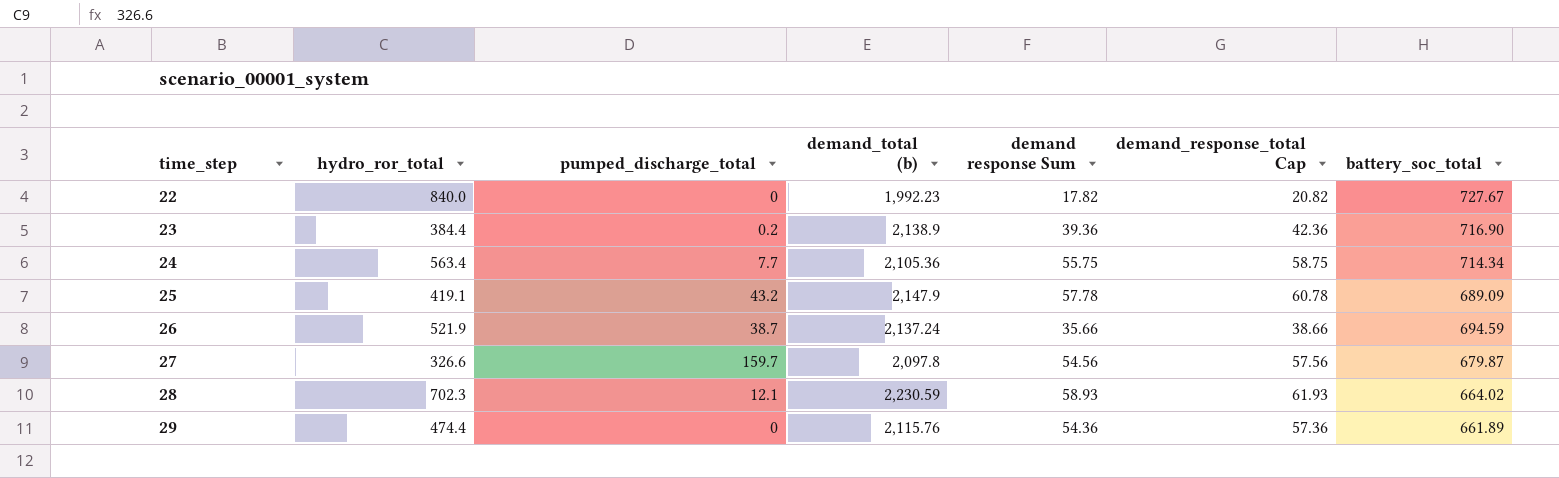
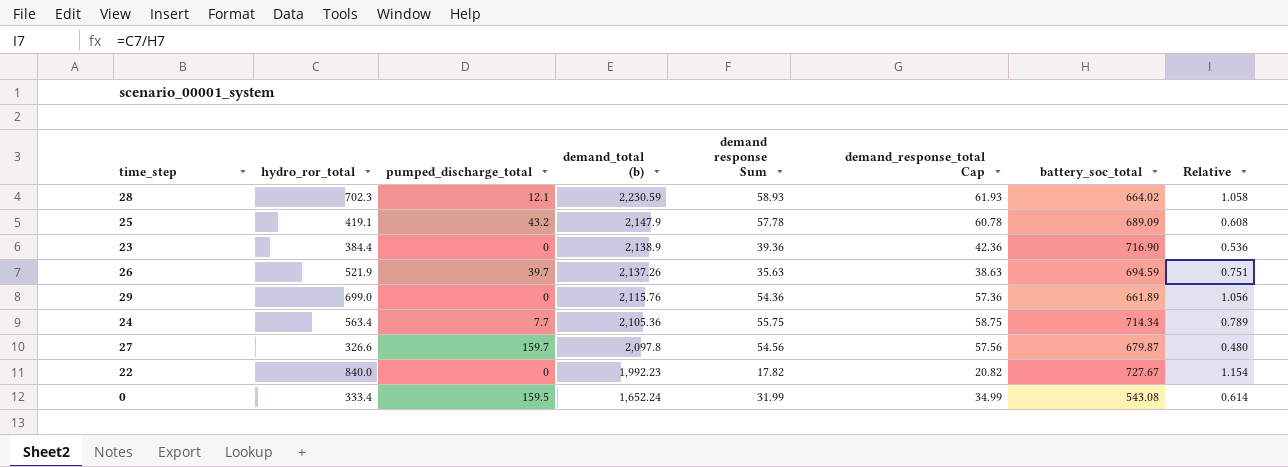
row order: time_step ascending -> demand_total (b) descending
column Relative | formula: none -> [hydro_ror_total] / [battery_soc_total]
23 | pumped_discharge_total: 0.2 -> 0
26 | pumped_discharge_total: 38.7 -> 39.7
26 | demand_total (b): 2,137.24 -> 2,137.26
26 | demand response Sum: 35.66 -> 35.63
26 | demand_response_total Cap: 38.66 -> 38.63
29 | hydro_ror_total: 474.4 -> 699.0
row 0: none -> 333.4 | 159.5 | 1,652.24 | 31.99 | 34.99 | 543.08 | 0.614

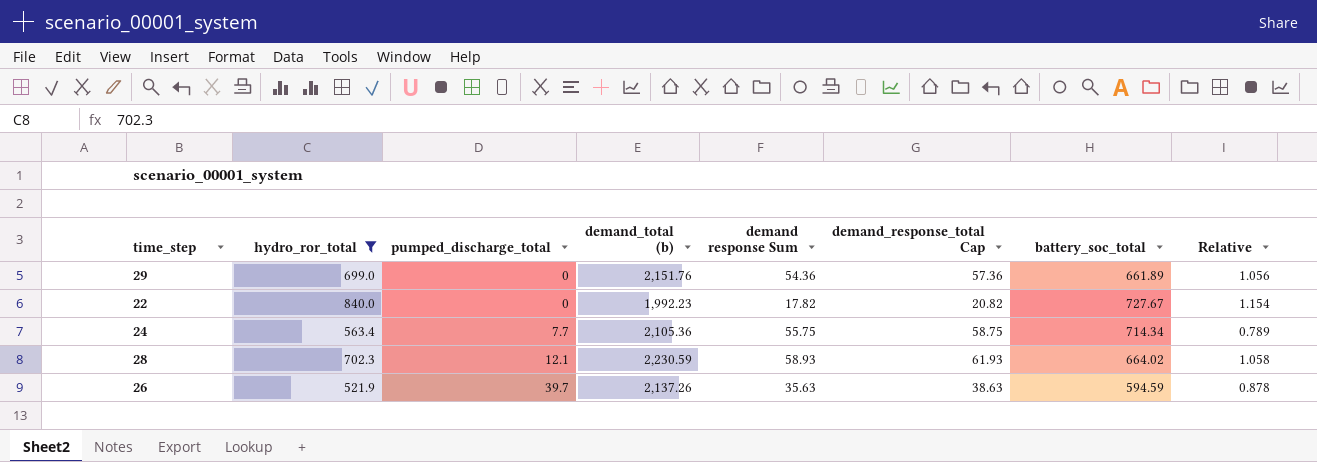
filter: none -> hydro_ror_total >= 521.9
row order: demand_total (b) descending -> pumped_discharge_total ascending
29 | demand_total (b): 2,115.76 -> 2,151.76
26 | battery_soc_total: 694.59 -> 594.59
26 | Relative: 0.751 -> 0.878

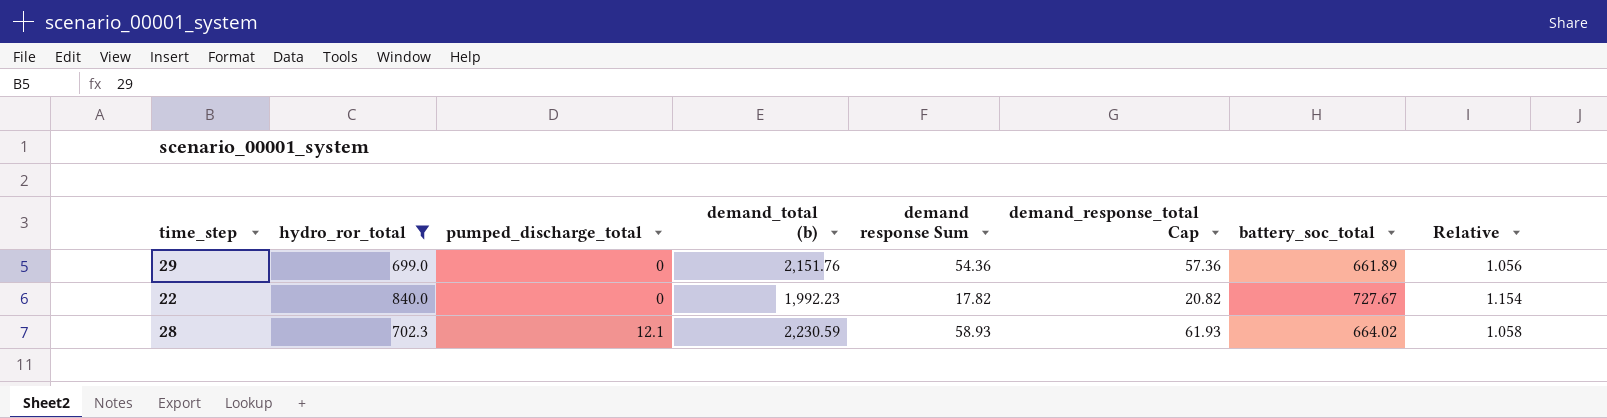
row 24: 563.4 | 7.7 | 2,105.36 | 55.75 | 58.75 | 714.34 | 0.789 -> none
row 26: 521.9 | 39.7 | 2,137.26 | 35.63 | 38.63 | 594.59 | 0.878 -> none

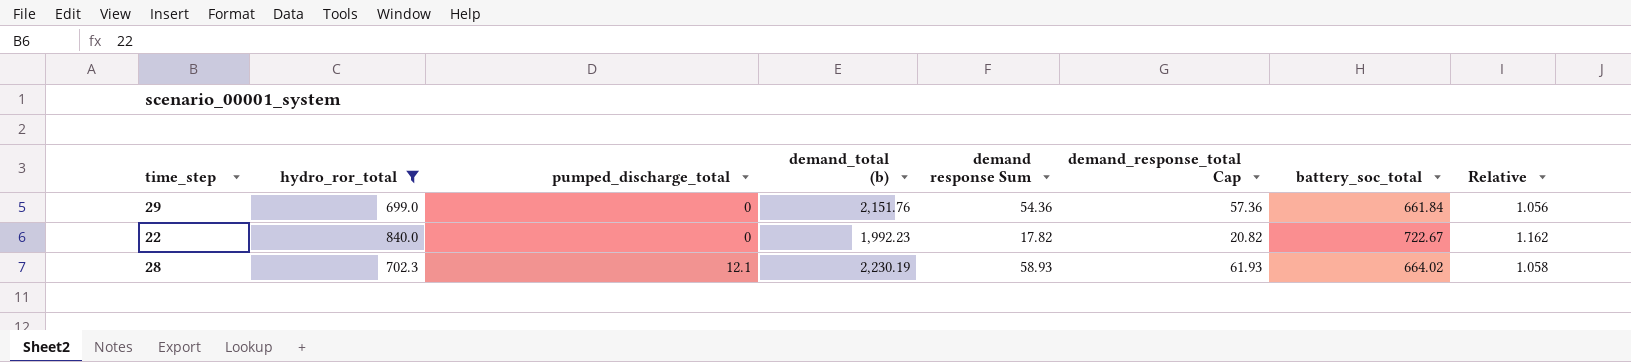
29 | battery_soc_total: 661.89 -> 661.84
22 | battery_soc_total: 727.67 -> 722.67
22 | Relative: 1.154 -> 1.162
28 | demand_total (b): 2,230.59 -> 2,230.19

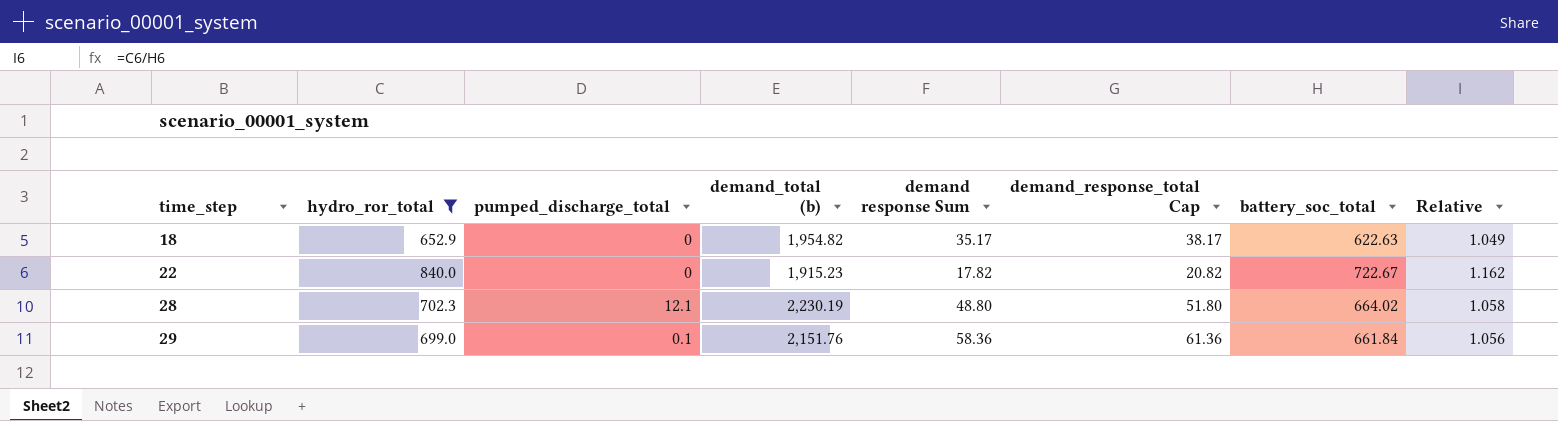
row order: pumped_discharge_total ascending -> time_step ascending
row 18: none -> 652.9 | 0 | 1,954.82 | 35.17 | 38.17 | 622.63 | 1.049
22 | demand_total (b): 1,992.23 -> 1,915.23
28 | demand response Sum: 58.93 -> 48.80
28 | demand_response_total Cap: 61.93 -> 51.80
29 | pumped_discharge_total: 0 -> 0.1
29 | demand response Sum: 54.36 -> 58.36
29 | demand_response_total Cap: 57.36 -> 61.36

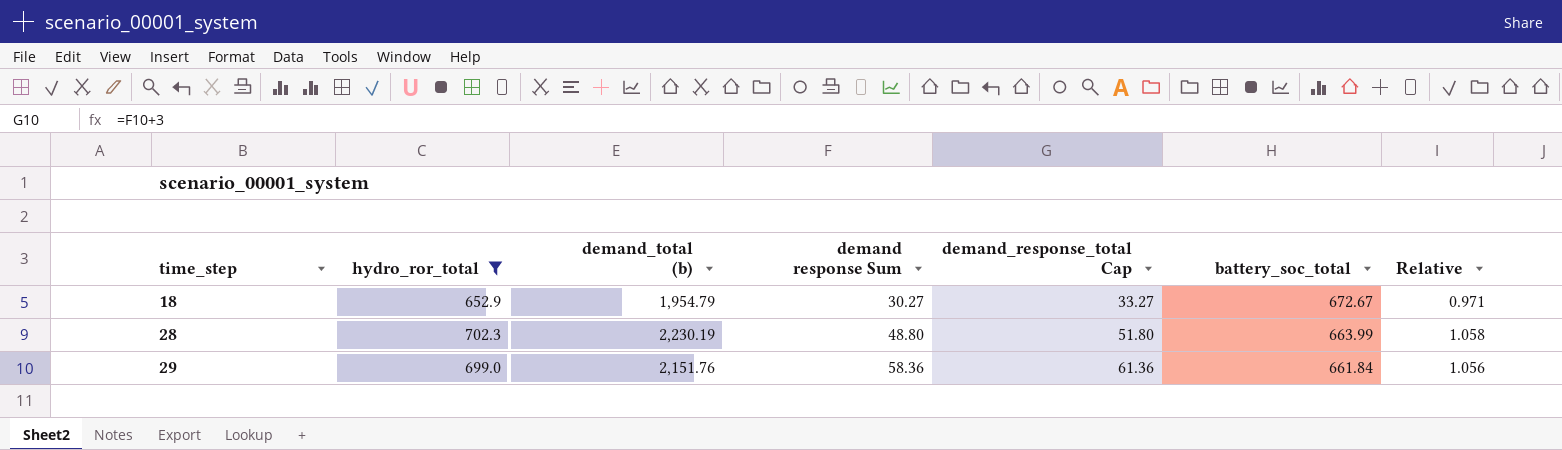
column pumped_discharge_total | position: 3 -> none
row 22: 840.0 | 0 | 1,915.23 | 17.82 | 20.82 | 722.67 | 1.162 -> none
18 | demand_total (b): 1,954.82 -> 1,954.79
18 | demand response Sum: 35.17 -> 30.27
18 | demand_response_total Cap: 38.17 -> 33.27
18 | battery_soc_total: 622.63 -> 672.67
18 | Relative: 1.049 -> 0.971
28 | battery_soc_total: 664.02 -> 663.99

